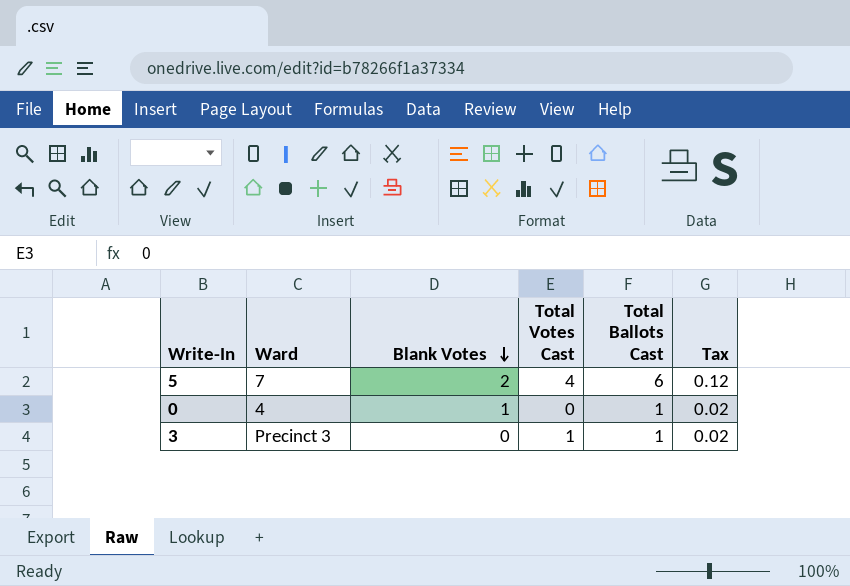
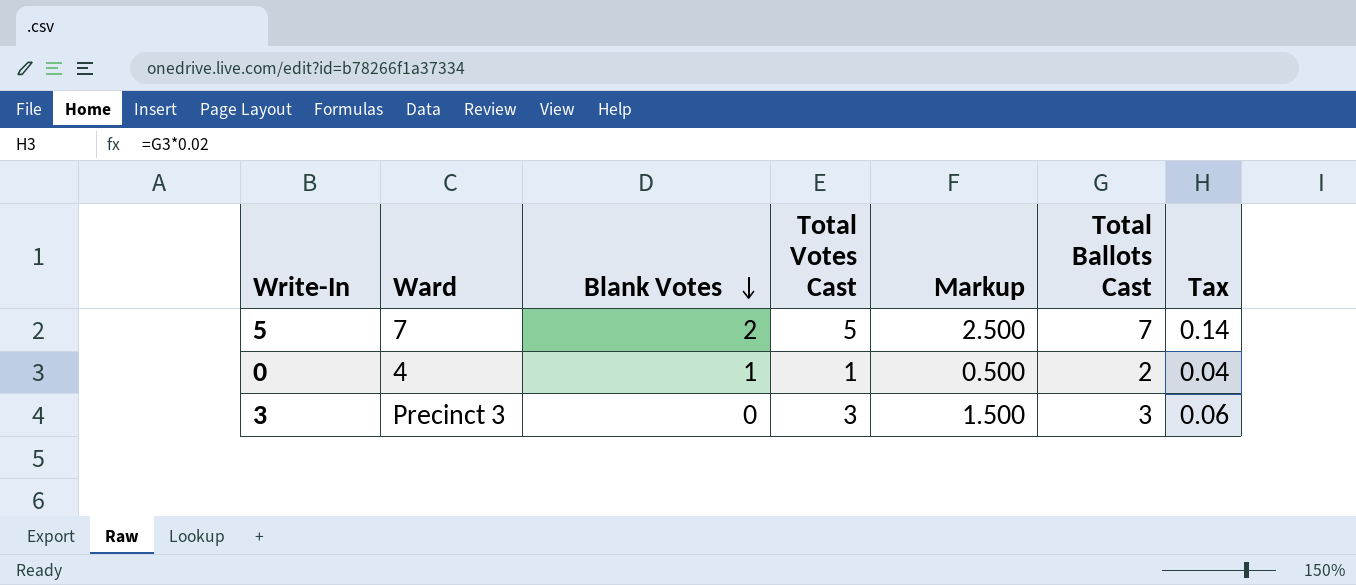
column Markup | formula: none -> [Total Votes Cast] * 0.5
5 | Total Votes Cast: 4 -> 5
5 | Total Ballots Cast: 6 -> 7
5 | Tax: 0.12 -> 0.14
0 | Total Votes Cast: 0 -> 1
0 | Total Ballots Cast: 1 -> 2
0 | Tax: 0.02 -> 0.04
3 | Total Votes Cast: 1 -> 3
3 | Total Ballots Cast: 1 -> 3
3 | Tax: 0.02 -> 0.06

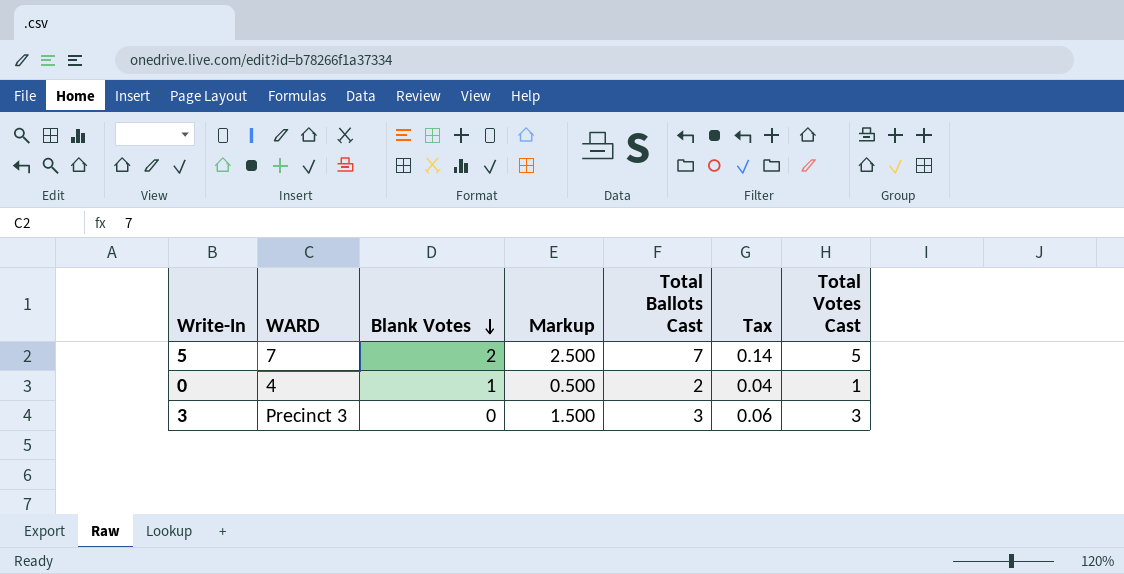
column name: Ward -> WARD
column Total Votes Cast | position: 4 -> 7

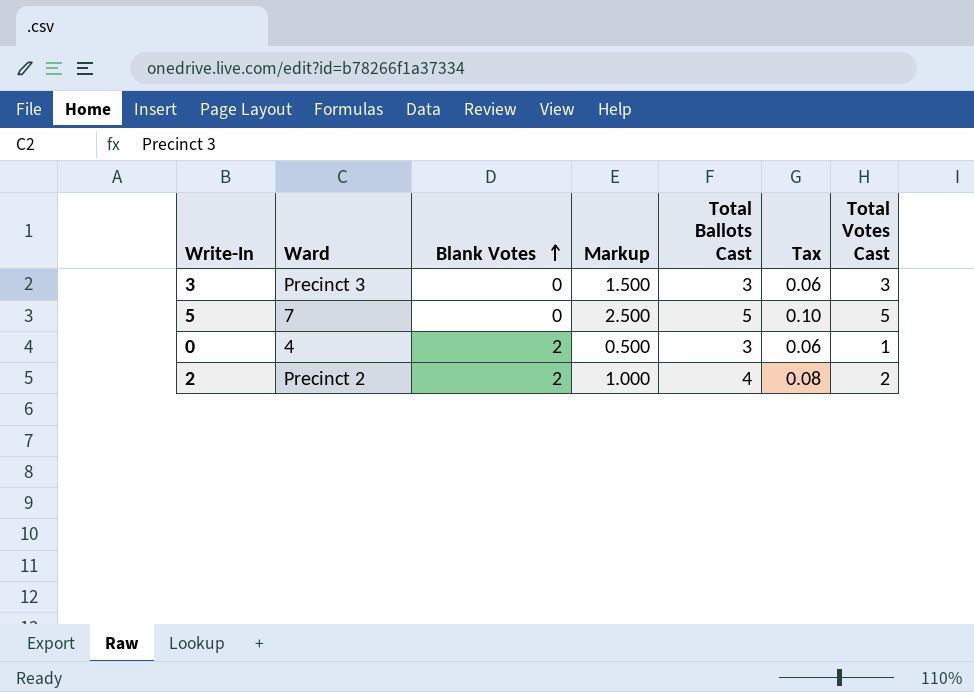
row order: Blank Votes descending -> Blank Votes ascending
column name: WARD -> Ward
5 | Blank Votes: 2 -> 0
5 | Total Ballots Cast: 7 -> 5
5 | Tax: 0.14 -> 0.10
0 | Blank Votes: 1 -> 2
0 | Total Ballots Cast: 2 -> 3
0 | Tax: 0.04 -> 0.06
row 2: none -> Precinct 2 | 2 | 1.000 | 4 | 0.08 | 2

